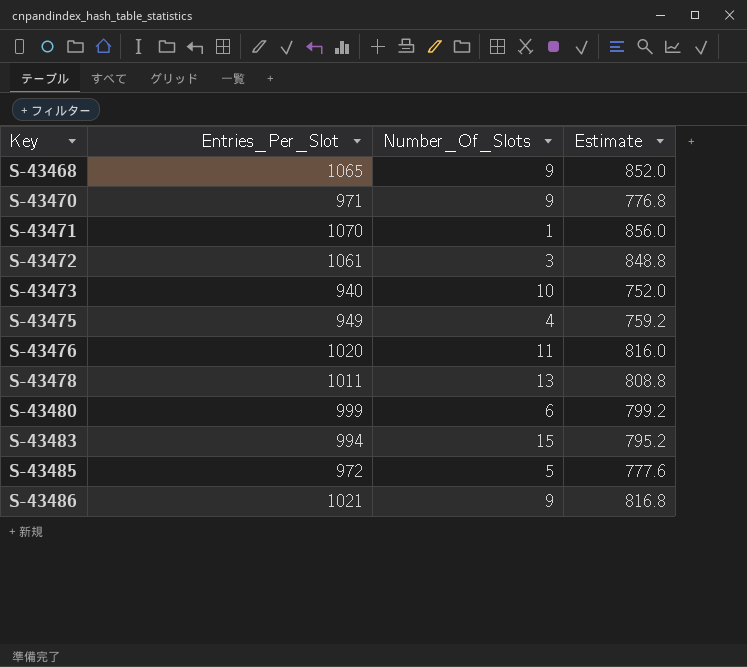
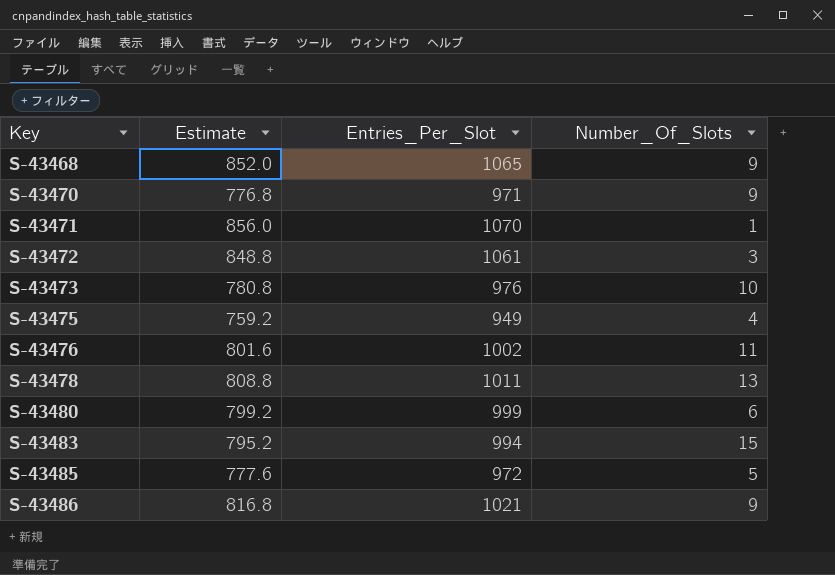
column Estimate | position: 4 -> 2
S-43473 | Estimate: 752.0 -> 780.8
S-43473 | Entries_Per_Slot: 940 -> 976
S-43476 | Estimate: 816.0 -> 801.6
S-43476 | Entries_Per_Slot: 1020 -> 1002

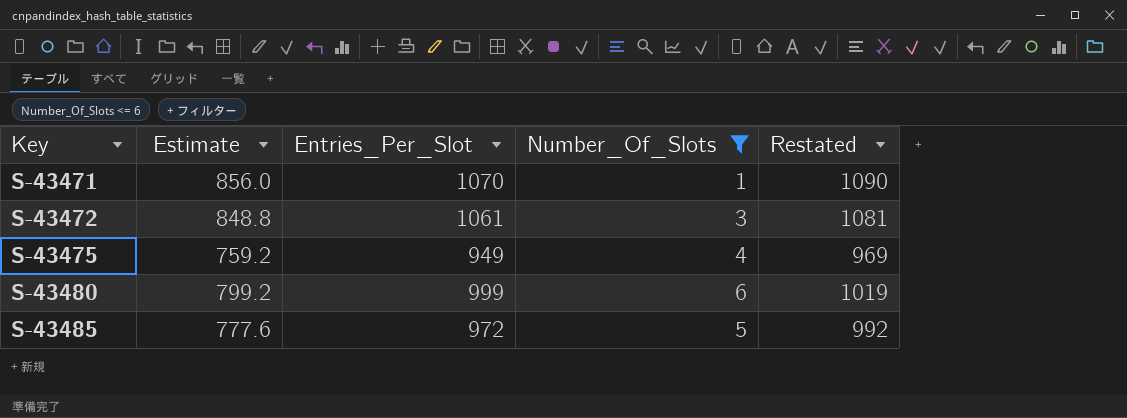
filter: none -> Number_Of_Slots <= 6
column Restated | formula: none -> [Entries_Per_Slot] + 20

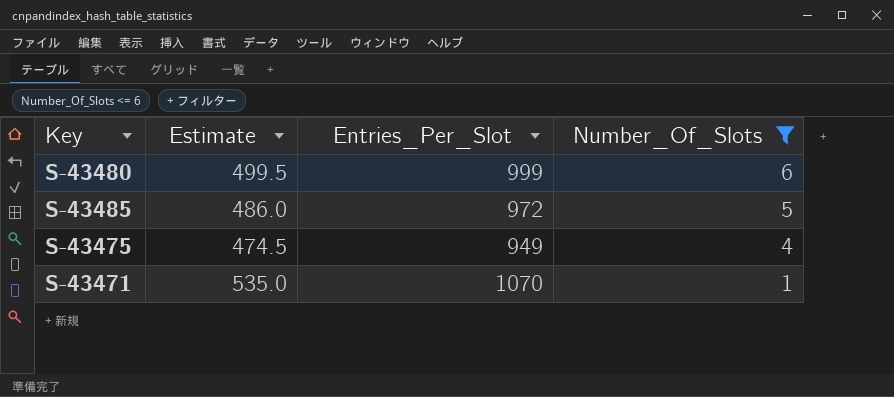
row order: Key ascending -> Number_Of_Slots descending
column Restated | formula: [Entries_Per_Slot] + 20 -> none
column Estimate | formula: [Entries_Per_Slot] * 0.8 -> [Entries_Per_Slot] * 0.5
row S-43472: 848.8 | 1061 | 3 | 1081 -> none

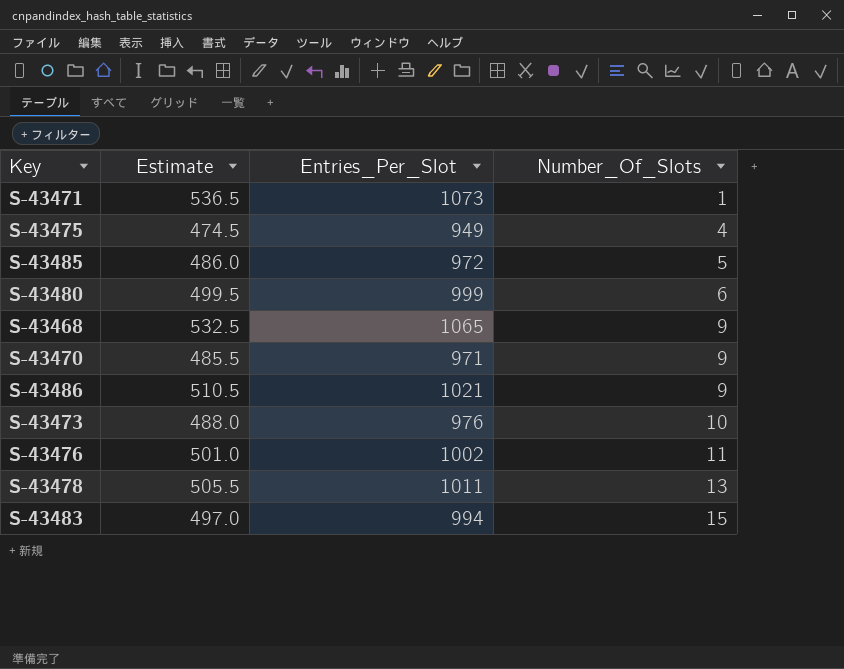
filter: Number_Of_Slots <= 6 -> none
row order: Number_Of_Slots descending -> Number_Of_Slots ascending
S-43471 | Estimate: 535.0 -> 536.5
S-43471 | Entries_Per_Slot: 1070 -> 1073

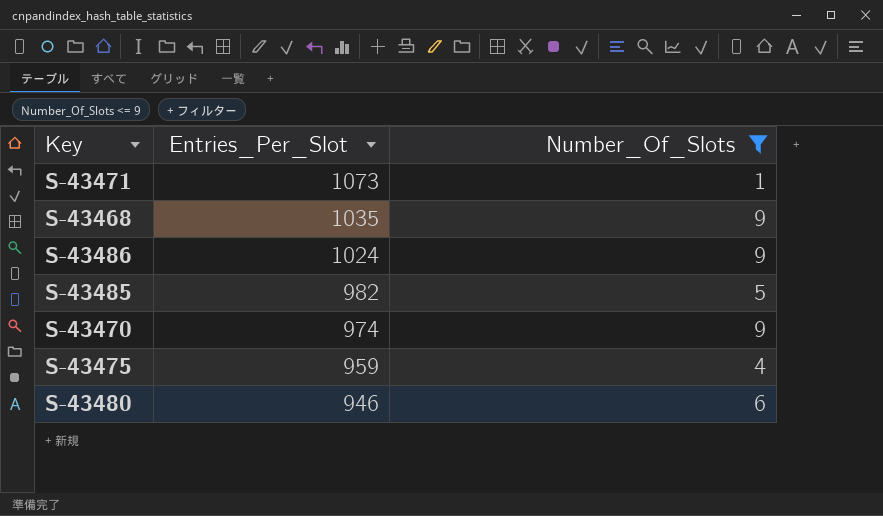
filter: none -> Number_Of_Slots <= 9
row order: Number_Of_Slots ascending -> Entries_Per_Slot descending
column Estimate | formula: [Entries_Per_Slot] * 0.5 -> none
S-43468 | Entries_Per_Slot: 1065 -> 1035
S-43486 | Entries_Per_Slot: 1021 -> 1024
S-43485 | Entries_Per_Slot: 972 -> 982
S-43470 | Entries_Per_Slot: 971 -> 974
S-43475 | Entries_Per_Slot: 949 -> 959
S-43480 | Entries_Per_Slot: 999 -> 946

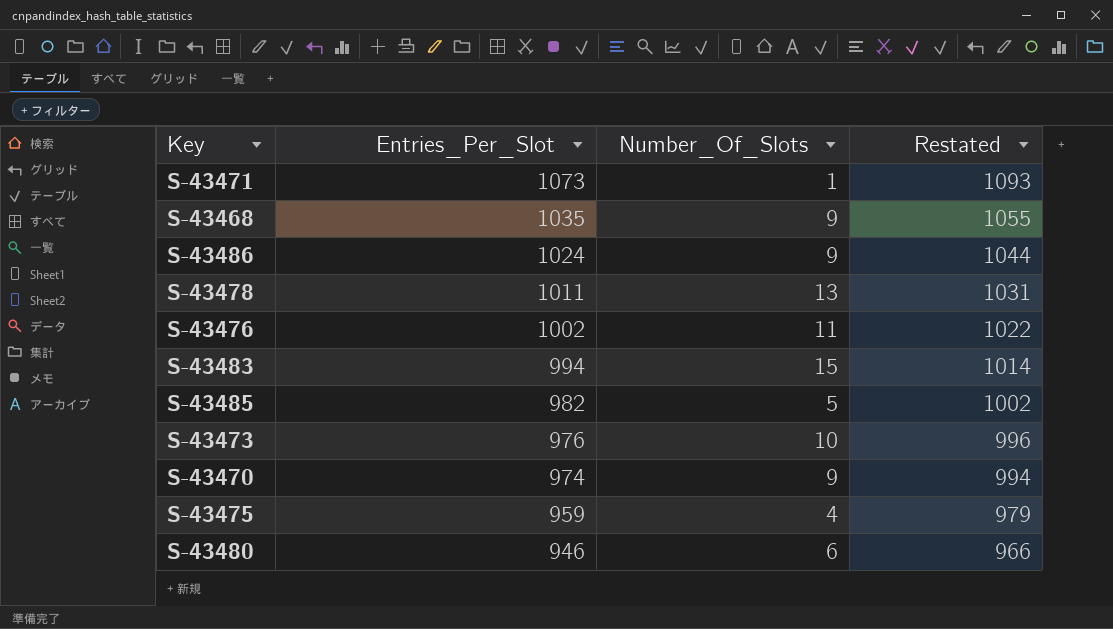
filter: Number_Of_Slots <= 9 -> none
column Restated | formula: none -> [Entries_Per_Slot] + 20

